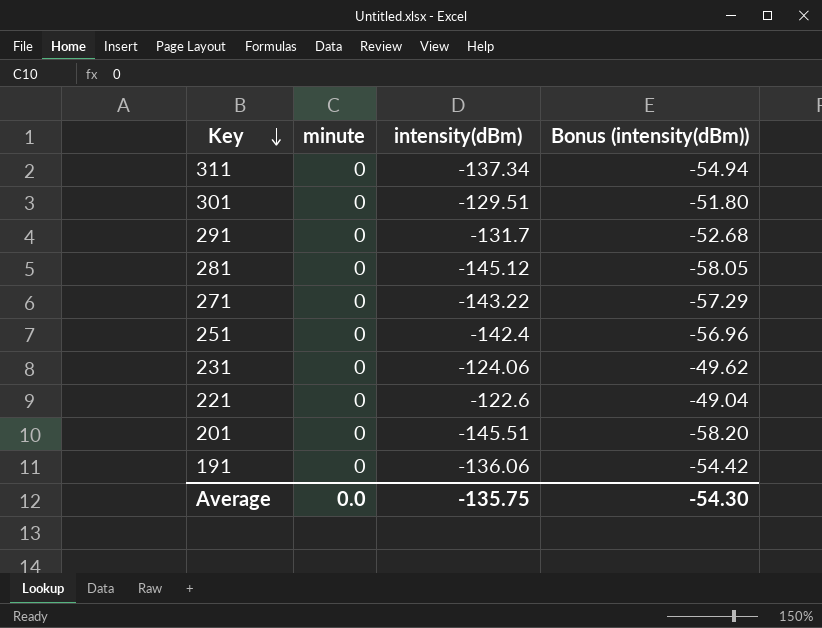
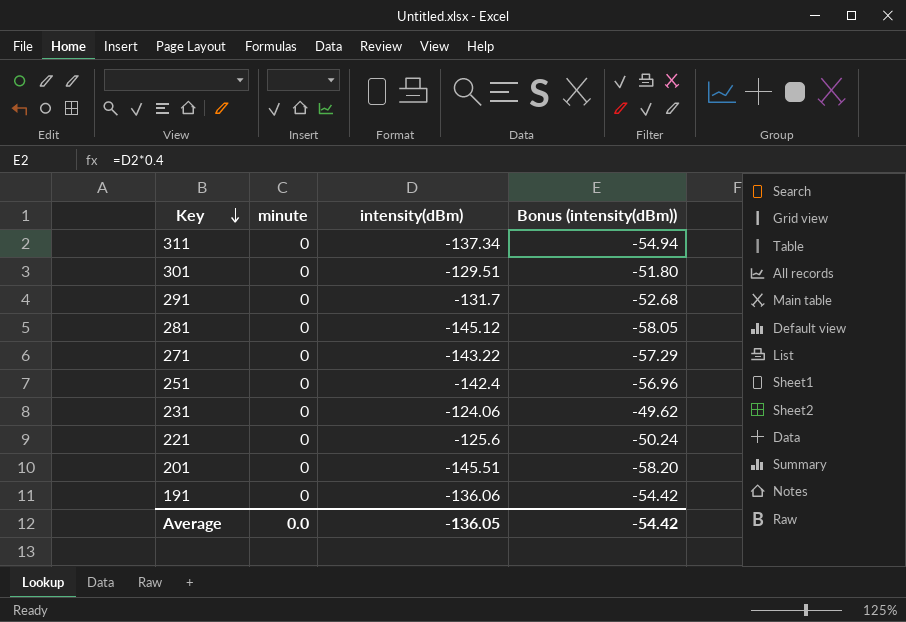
221 | intensity(dBm): -122.6 -> -125.6
221 | Bonus (intensity(dBm)): -49.04 -> -50.24
Average | intensity(dBm): -135.75 -> -136.05
Average | Bonus (intensity(dBm)): -54.30 -> -54.42

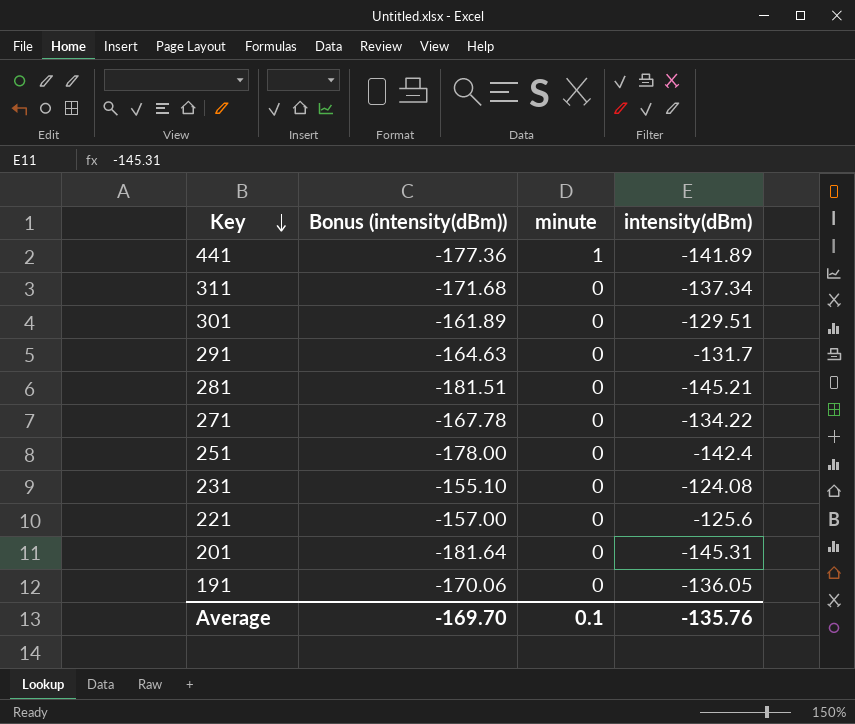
column Bonus (intensity(dBm)) | formula: [intensity(dBm)] * 0.4 -> [intensity(dBm)] * 1.25
column Bonus (intensity(dBm)) | position: 4 -> 2
row 441: none -> -177.36 | 1 | -141.89
281 | intensity(dBm): -145.12 -> -145.21
271 | intensity(dBm): -143.22 -> -134.22
231 | intensity(dBm): -124.06 -> -124.08
201 | intensity(dBm): -145.51 -> -145.31
191 | intensity(dBm): -136.06 -> -136.05
Average | Bonus (intensity(dBm)): -54.42 -> -169.70
Average | minute: 0.0 -> 0.1
Average | intensity(dBm): -136.05 -> -135.76

